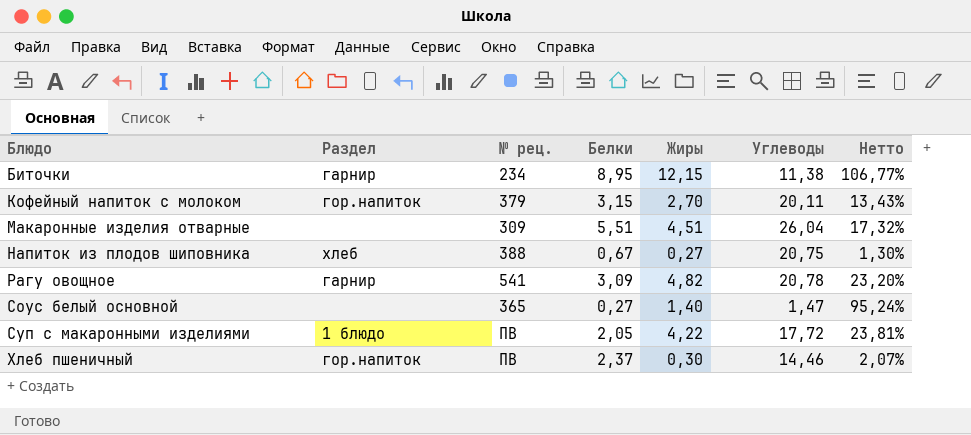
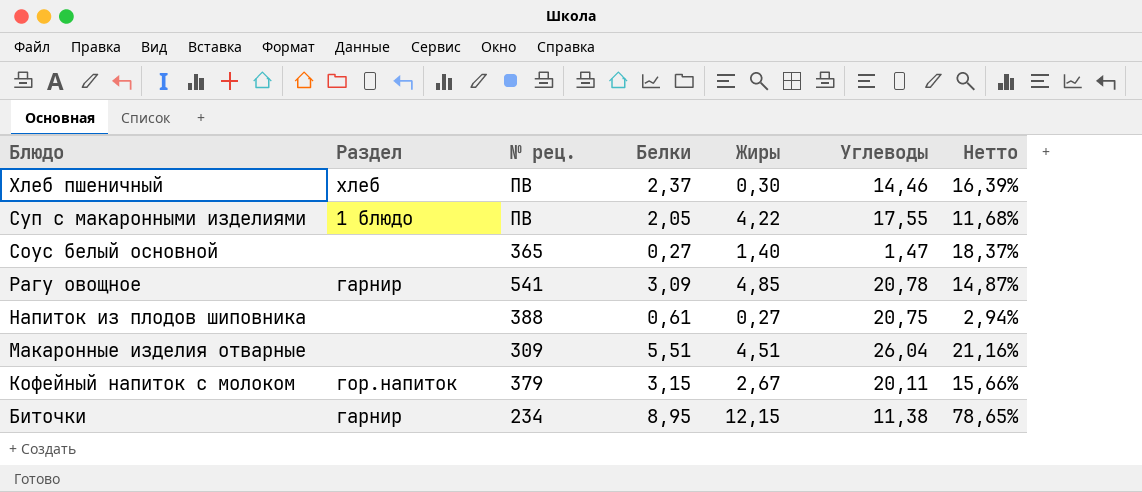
row order: Блюдо ascending -> Блюдо descending
column Нетто | formula: [Жиры] / [Углеводы] -> [Белки] / [Углеводы]
Хлеб пшеничный | Раздел: гор.напиток -> хлеб
Суп с макаронными изделиями | Углеводы: 17,72 -> 17,55
Рагу овощное | Жиры: 4,82 -> 4,85
Напиток из плодов шиповника | Раздел: хлеб -> none
Напиток из плодов шиповника | Белки: 0,67 -> 0,61
Кофейный напиток с молоком | Жиры: 2,70 -> 2,67

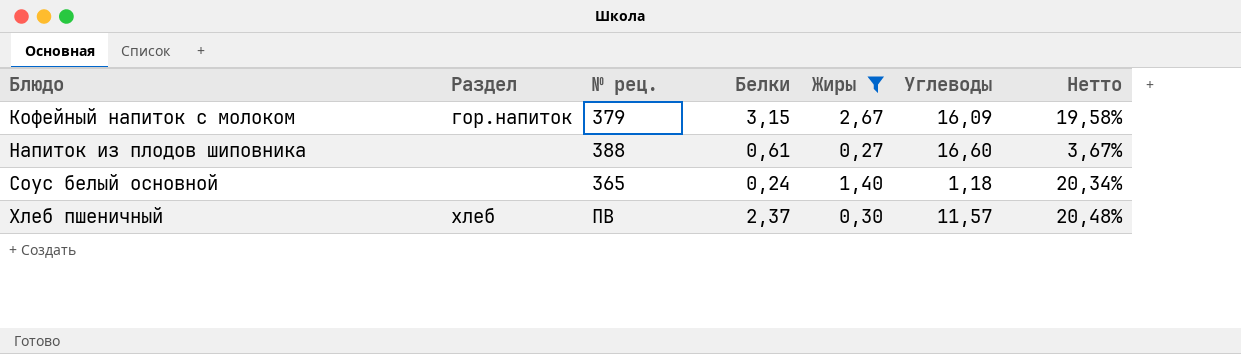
filter: none -> Жиры <= 2,67
row order: Блюдо descending -> Блюдо ascending
Кофейный напиток с молоком | Углеводы: 20,11 -> 16,09
Кофейный напиток с молоком | Нетто: 15,66% -> 19,58%
Напиток из плодов шиповника | Углеводы: 20,75 -> 16,60
Напиток из плодов шиповника | Нетто: 2,94% -> 3,67%
Соус белый основной | Белки: 0,27 -> 0,24
Соус белый основной | Углеводы: 1,47 -> 1,18
Соус белый основной | Нетто: 18,37% -> 20,34%
Хлеб пшеничный | Углеводы: 14,46 -> 11,57
Хлеб пшеничный | Нетто: 16,39% -> 20,48%

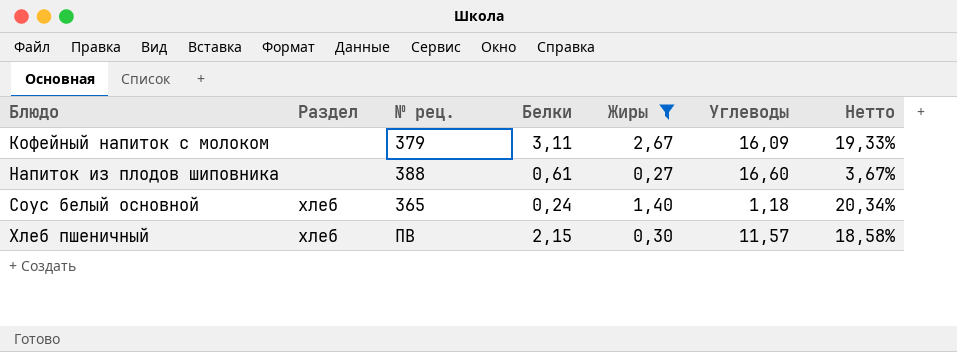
Кофейный напиток с молоком | Раздел: гор.напиток -> none
Кофейный напиток с молоком | Белки: 3,15 -> 3,11
Кофейный напиток с молоком | Нетто: 19,58% -> 19,33%
Соус белый основной | Раздел: none -> хлеб
Хлеб пшеничный | Белки: 2,37 -> 2,15
Хлеб пшеничный | Нетто: 20,48% -> 18,58%

